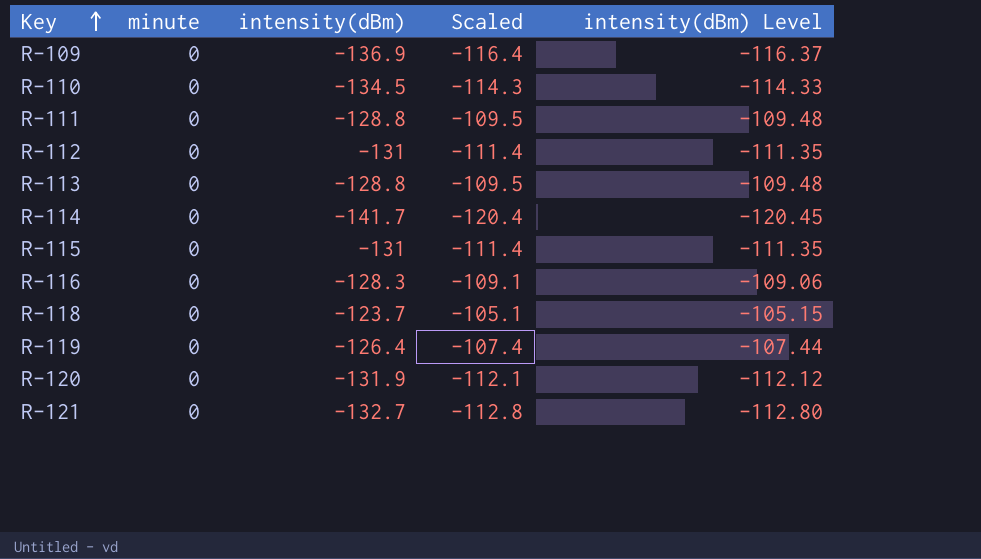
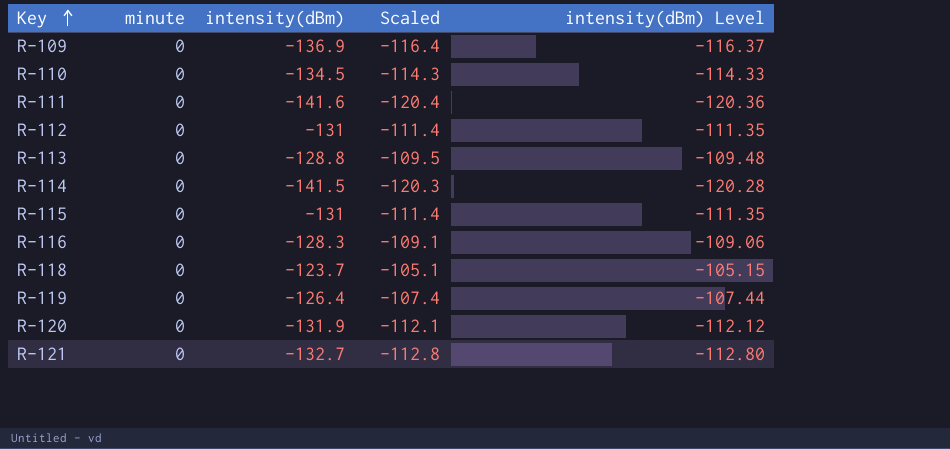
R-111 | intensity(dBm): -128.8 -> -141.6
R-111 | Scaled: -109.5 -> -120.4
R-111 | intensity(dBm) Level: -109.48 -> -120.36
R-114 | intensity(dBm): -141.7 -> -141.5
R-114 | Scaled: -120.4 -> -120.3
R-114 | intensity(dBm) Level: -120.45 -> -120.28

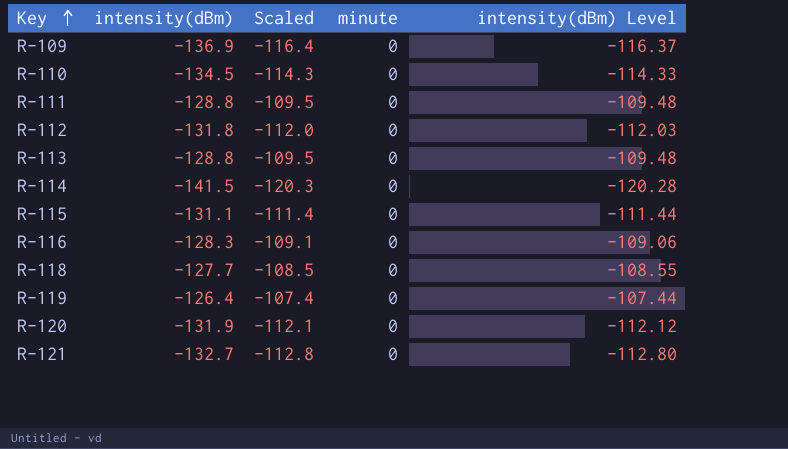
column minute | position: 2 -> 4
R-111 | intensity(dBm): -141.6 -> -128.8
R-111 | Scaled: -120.4 -> -109.5
R-111 | intensity(dBm) Level: -120.36 -> -109.48
R-112 | intensity(dBm): -131 -> -131.8
R-112 | Scaled: -111.4 -> -112.0
R-112 | intensity(dBm) Level: -111.35 -> -112.03
R-115 | intensity(dBm): -131 -> -131.1
R-115 | intensity(dBm) Level: -111.35 -> -111.44
R-118 | intensity(dBm): -123.7 -> -127.7
R-118 | Scaled: -105.1 -> -108.5
R-118 | intensity(dBm) Level: -105.15 -> -108.55

